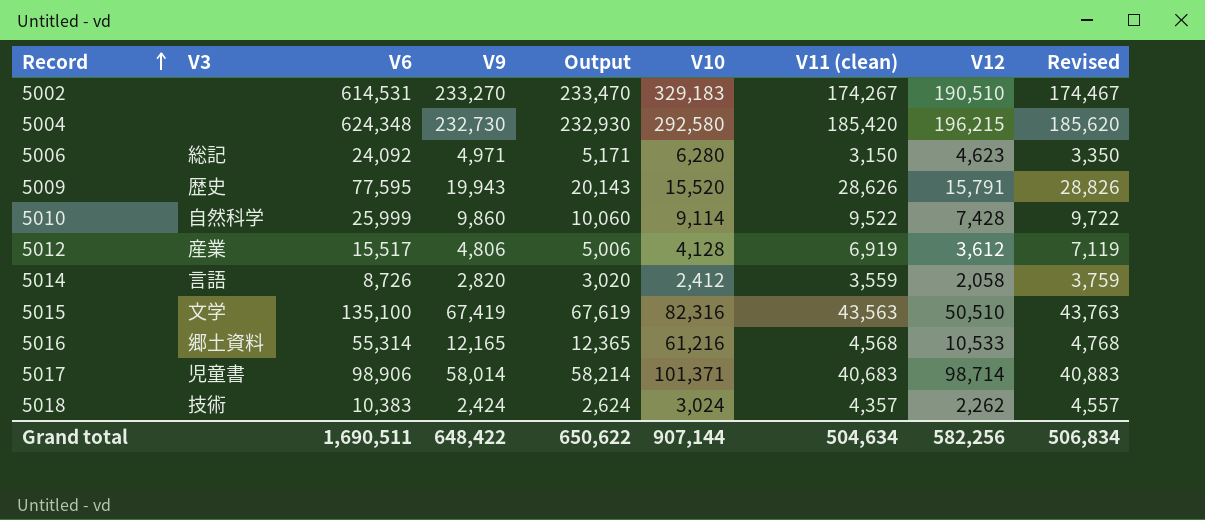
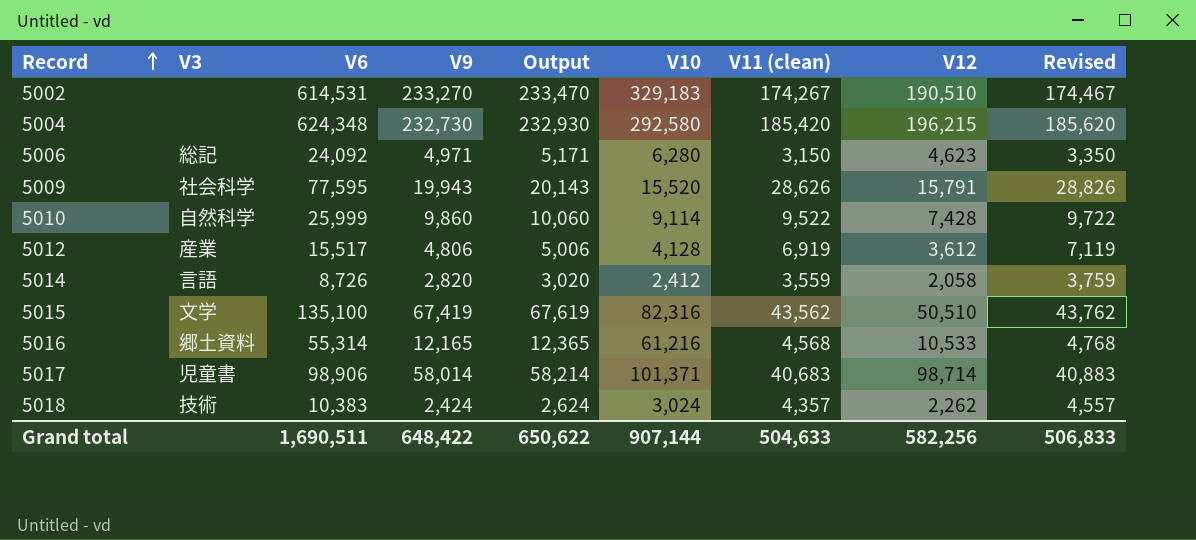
5009 | V3: 歴史 -> 社会科学
5015 | V11 (clean): 43,563 -> 43,562
5015 | Revised: 43,763 -> 43,762
Grand total | V11 (clean): 504,634 -> 504,633
Grand total | Revised: 506,834 -> 506,833

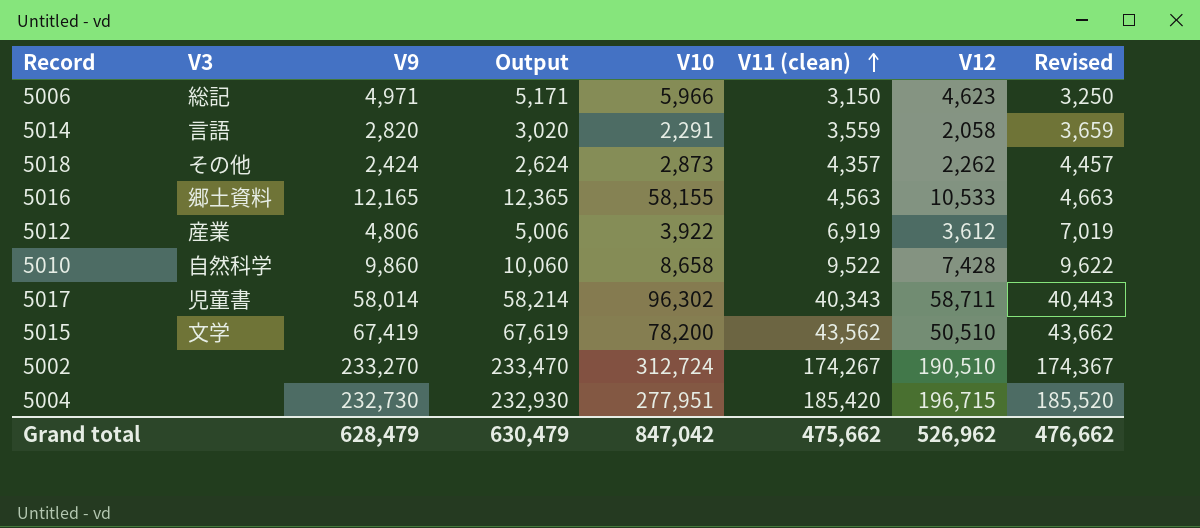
row order: Record ascending -> V11 (clean) ascending
column V6 | position: 3 -> none
column Revised | formula: [V11 (clean)] + 200 -> [V11 (clean)] + 100
row 5009: 社会科学 | 77,595 | 19,943 | 20,143 | 15,520 | 28,626 | 15,791 | 28,826 -> none
5006 | V10: 6,280 -> 5,966
5014 | V10: 2,412 -> 2,291
5018 | V3: 技術 -> その他
5018 | V10: 3,024 -> 2,873
5016 | V10: 61,216 -> 58,155
5016 | V11 (clean): 4,568 -> 4,563
5012 | V10: 4,128 -> 3,922
5010 | V10: 9,114 -> 8,658
5017 | V10: 101,371 -> 96,302
5017 | V11 (clean): 40,683 -> 40,343
5017 | V12: 98,714 -> 58,711
5015 | V10: 82,316 -> 78,200
5002 | V10: 329,183 -> 312,724
5004 | V10: 292,580 -> 277,951
5004 | V12: 196,215 -> 196,715
Grand total | V9: 648,422 -> 628,479
Grand total | Output: 650,622 -> 630,479
Grand total | V10: 907,144 -> 847,042
Grand total | V11 (clean): 504,633 -> 475,662
Grand total | V12: 582,256 -> 526,962
Grand total | Revised: 506,833 -> 476,662

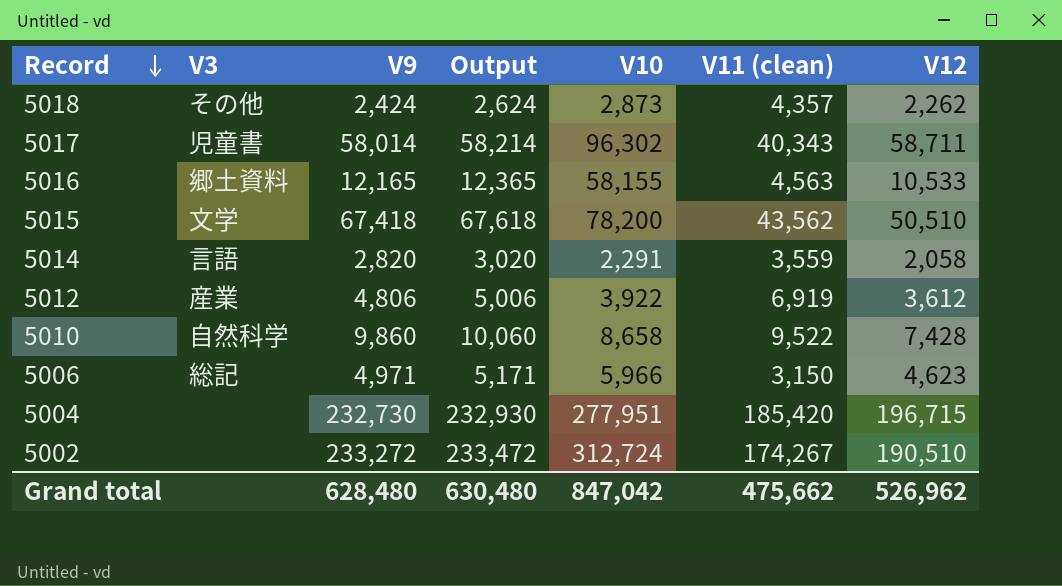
row order: V11 (clean) ascending -> Record descending
column Revised | formula: [V11 (clean)] + 100 -> none
5015 | V9: 67,419 -> 67,418
5015 | Output: 67,619 -> 67,618
5002 | V9: 233,270 -> 233,272
5002 | Output: 233,470 -> 233,472
Grand total | V9: 628,479 -> 628,480
Grand total | Output: 630,479 -> 630,480

